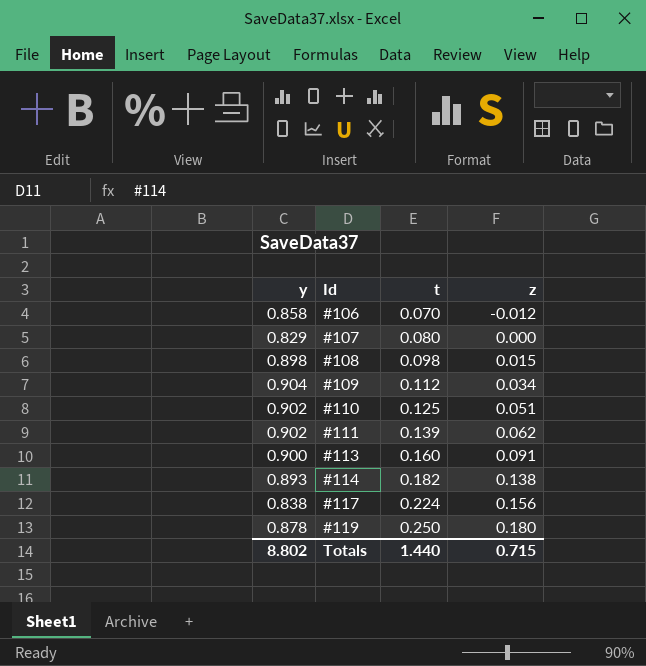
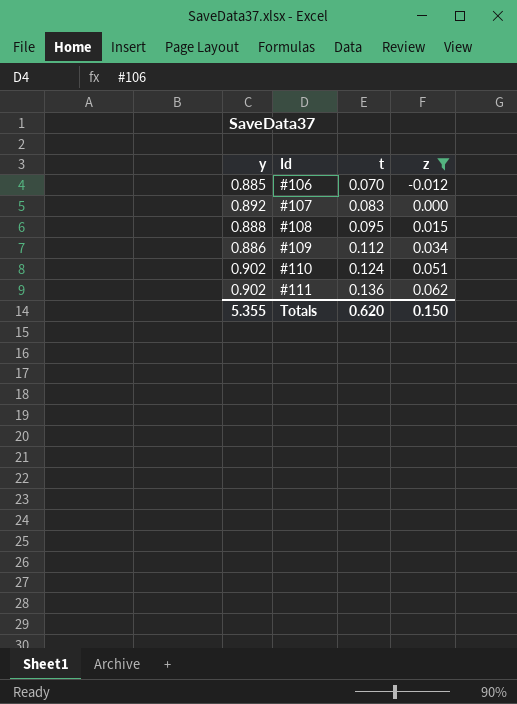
filter: none -> z <= 0.062
#106 | y: 0.858 -> 0.885
#107 | y: 0.829 -> 0.892
#107 | t: 0.080 -> 0.083
#108 | y: 0.898 -> 0.888
#108 | t: 0.098 -> 0.095
#109 | y: 0.904 -> 0.886
#110 | t: 0.125 -> 0.124
#111 | t: 0.139 -> 0.136
Totals | y: 8.802 -> 5.355
Totals | t: 1.440 -> 0.620
Totals | z: 0.715 -> 0.150

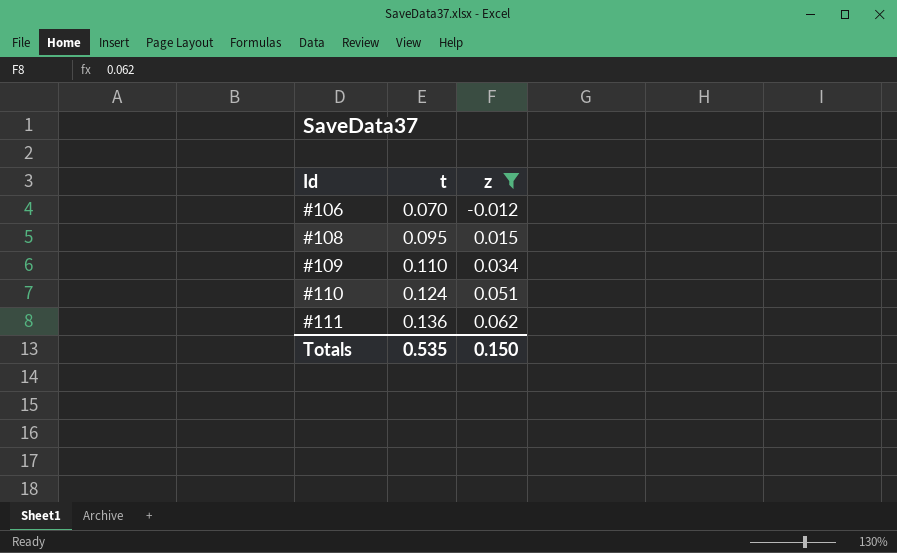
column y | position: 1 -> none
row #107: 0.892 | 0.083 | 0.000 -> none
#109 | t: 0.112 -> 0.110
Totals | t: 0.620 -> 0.535

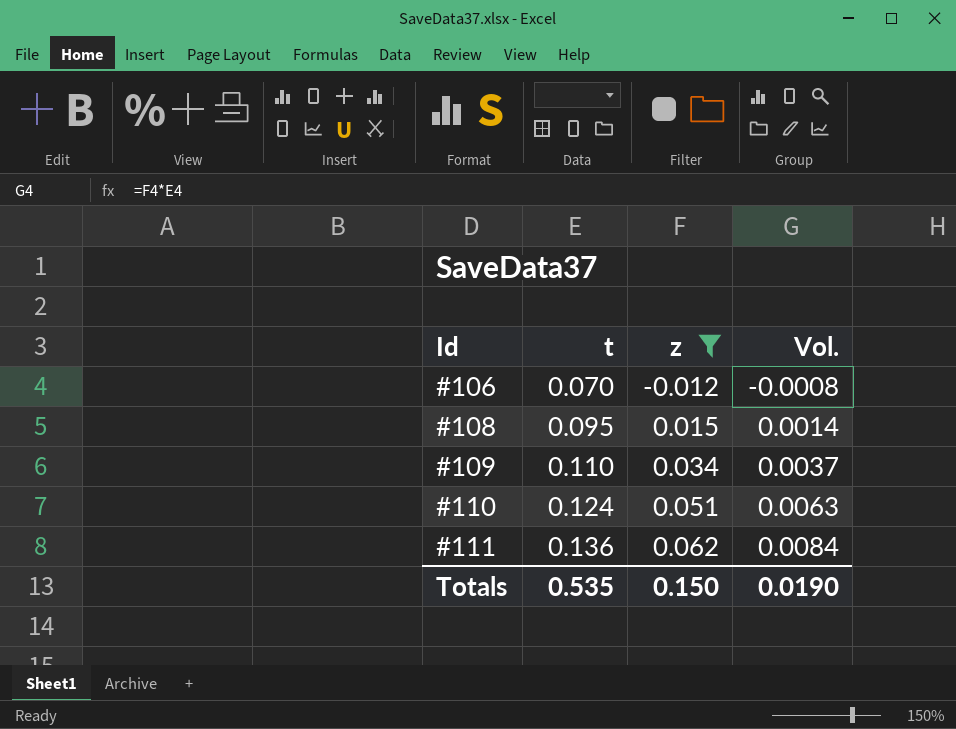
column Vol. | formula: none -> [t] * [z]

